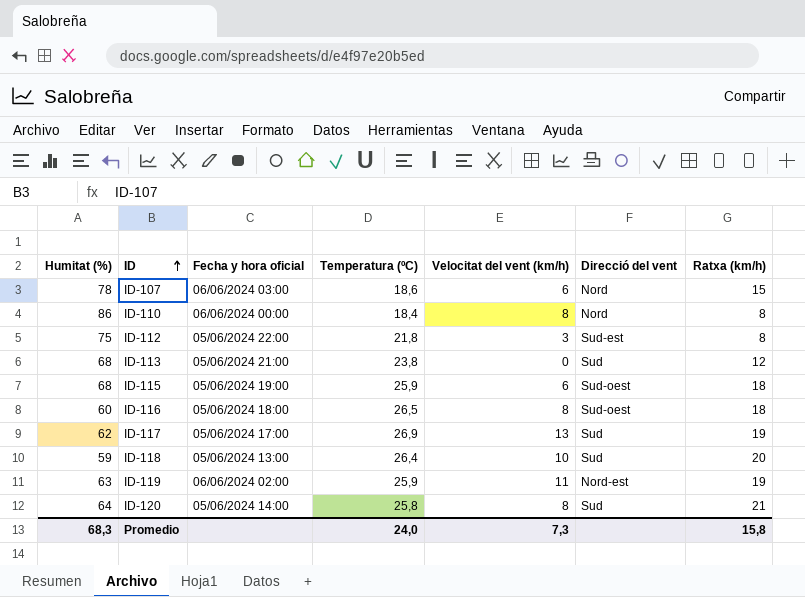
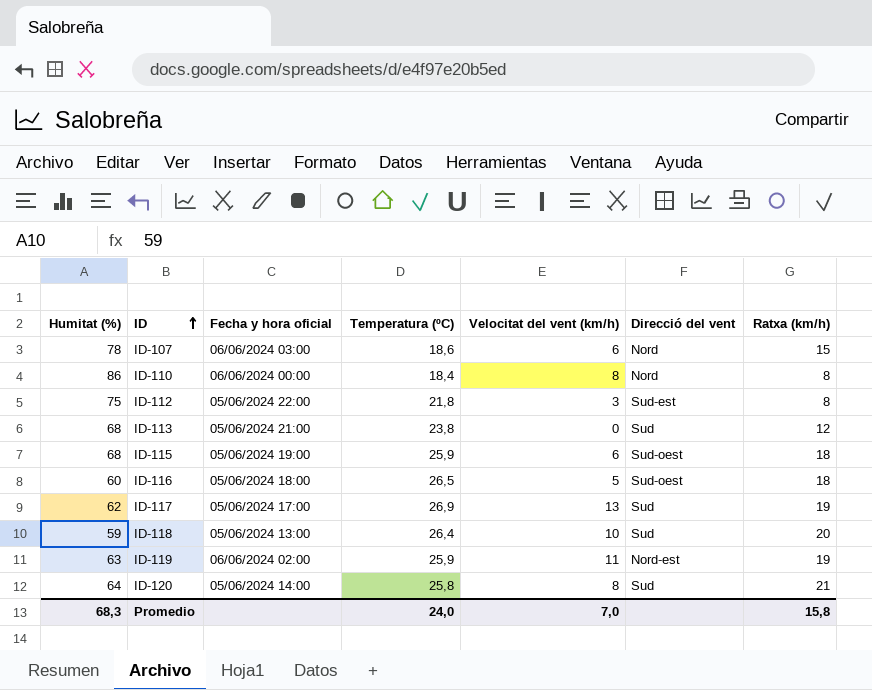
ID-116 | Velocitat del vent (km/h): 8 -> 5
Promedio | Velocitat del vent (km/h): 7,3 -> 7,0

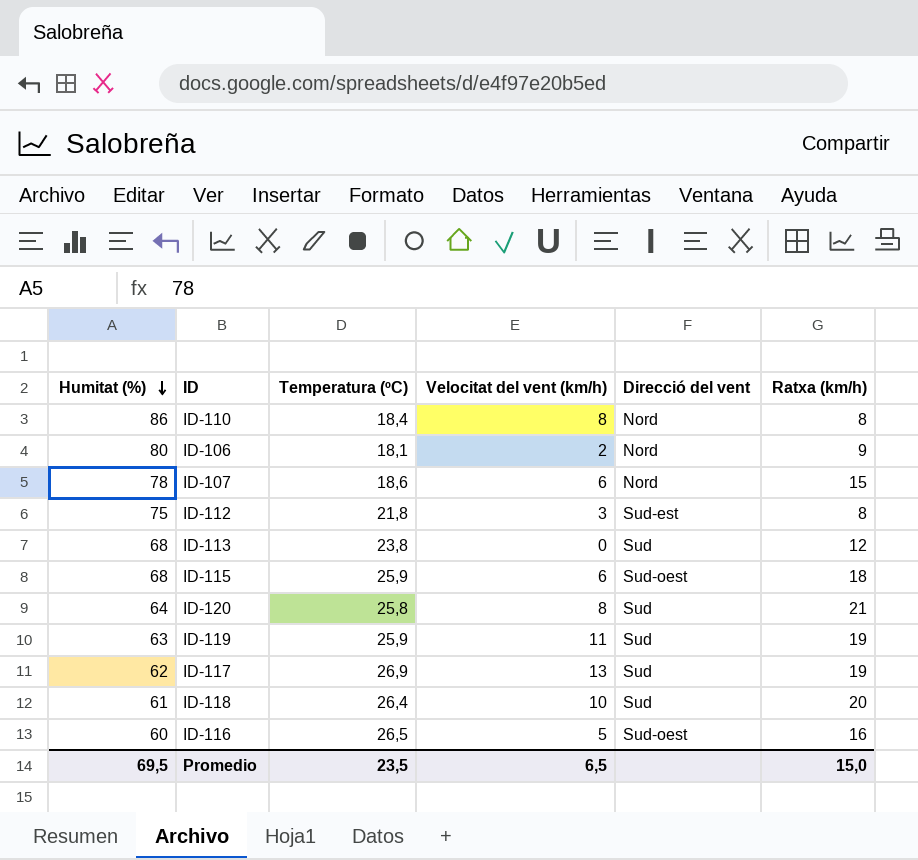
row order: ID ascending -> Humitat (%) descending
column Fecha y hora oficial | position: 3 -> none
row ID-106: none -> 80 | 18,1 | 2 | Nord | 9
ID-119 | Direcció del vent: Nord-est -> Sud
ID-118 | Humitat (%): 59 -> 61
ID-116 | Ratxa (km/h): 18 -> 16
Promedio | Humitat (%): 68,3 -> 69,5
Promedio | Temperatura (ºC): 24,0 -> 23,5
Promedio | Velocitat del vent (km/h): 7,0 -> 6,5
Promedio | Ratxa (km/h): 15,8 -> 15,0

